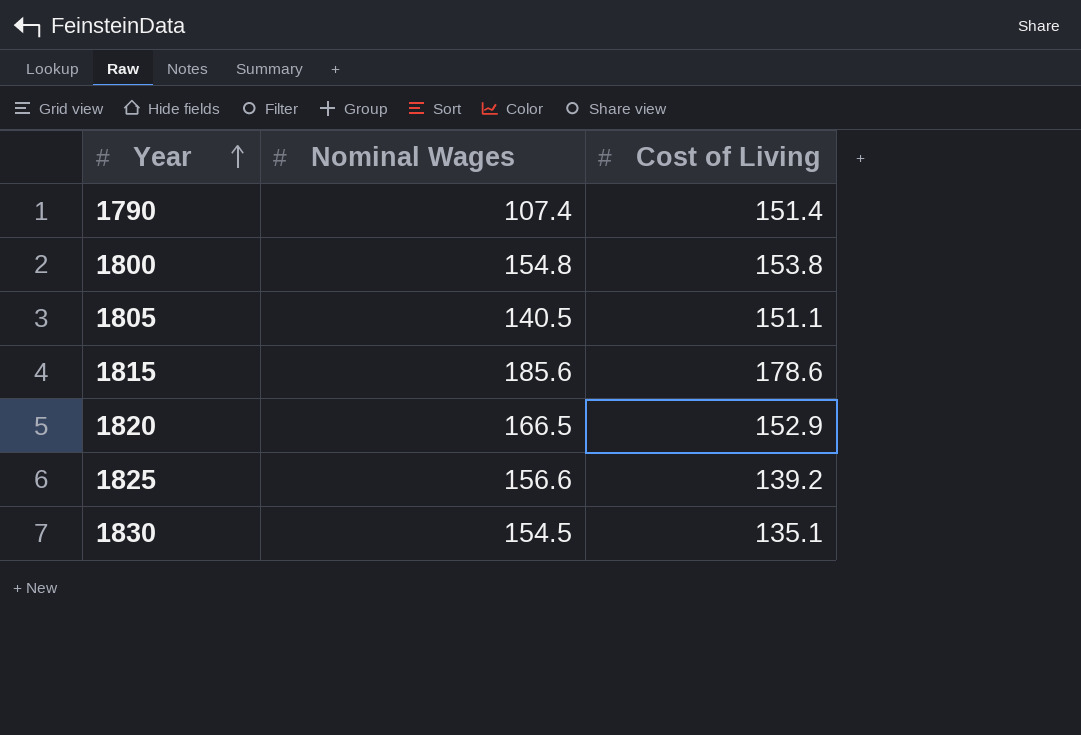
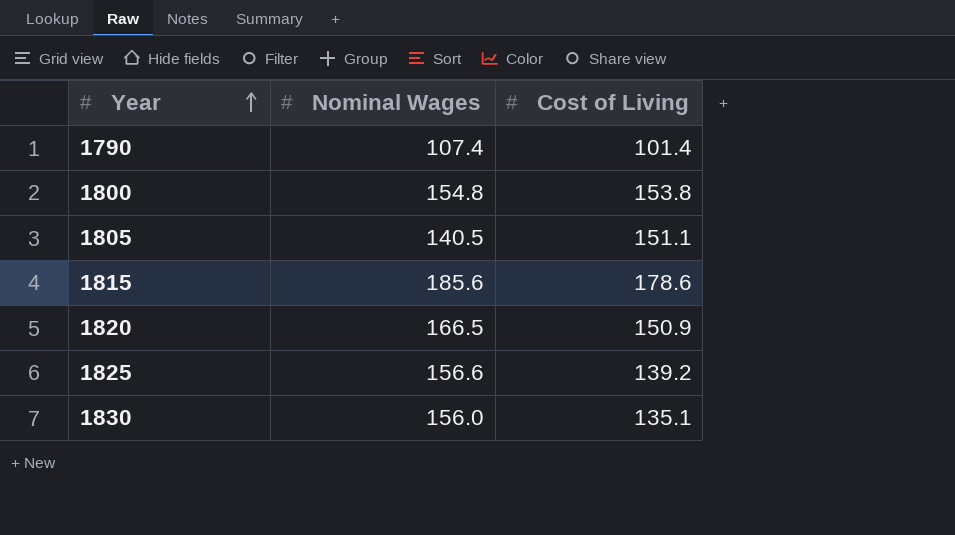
1790 | Cost of Living: 151.4 -> 101.4
1820 | Cost of Living: 152.9 -> 150.9
1830 | Nominal Wages: 154.5 -> 156.0

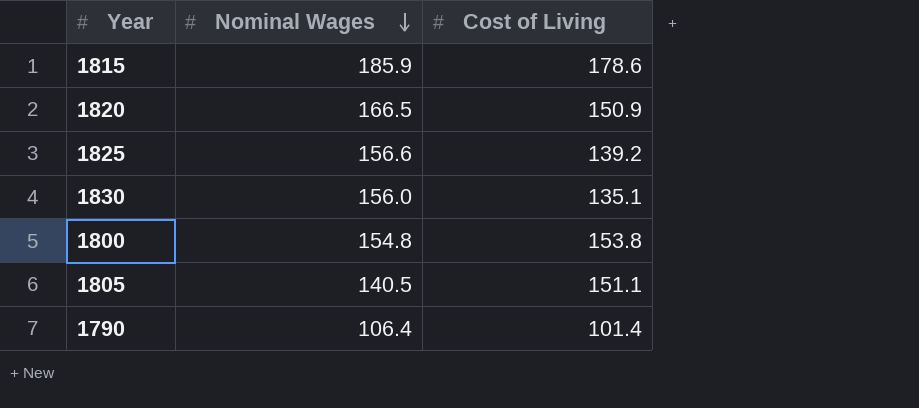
row order: Year ascending -> Nominal Wages descending
1815 | Nominal Wages: 185.6 -> 185.9
1790 | Nominal Wages: 107.4 -> 106.4

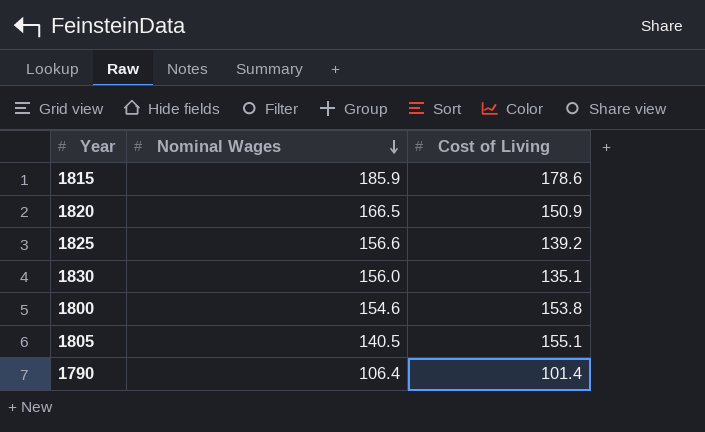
1800 | Nominal Wages: 154.8 -> 154.6
1805 | Cost of Living: 151.1 -> 155.1

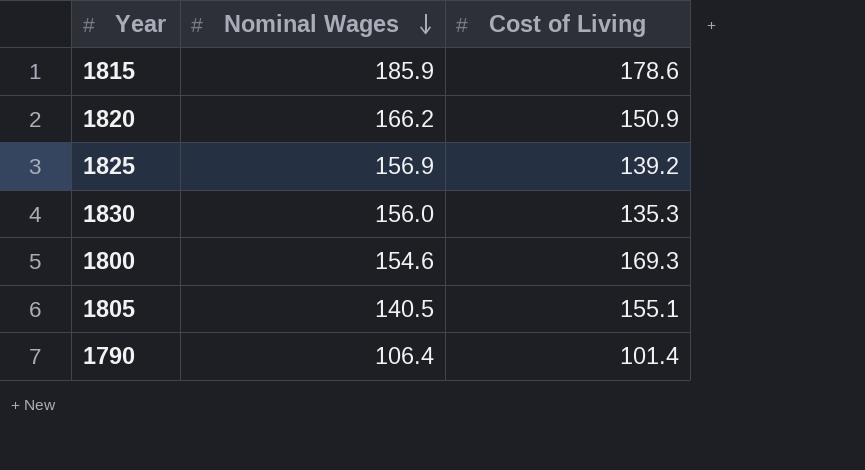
1820 | Nominal Wages: 166.5 -> 166.2
1825 | Nominal Wages: 156.6 -> 156.9
1830 | Cost of Living: 135.1 -> 135.3
1800 | Cost of Living: 153.8 -> 169.3

